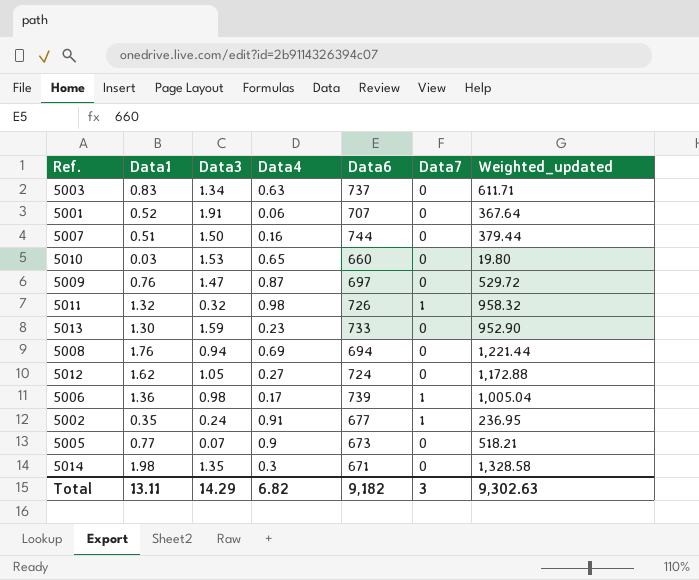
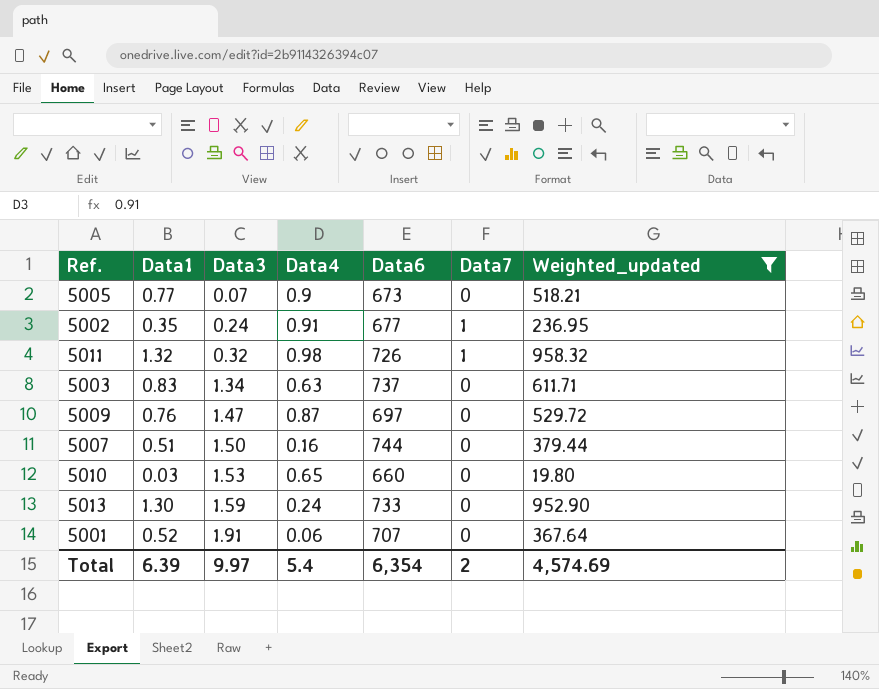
filter: none -> Weighted_updated <= 958.32
row order: none -> Data3 ascending
5013 | Data4: 0.23 -> 0.24
Total | Data1: 13.11 -> 6.39
Total | Data3: 14.29 -> 9.97
Total | Data4: 6.82 -> 5.4
Total | Data6: 9,182 -> 6,354
Total | Data7: 3 -> 2
Total | Weighted_updated: 9,302.63 -> 4,574.69

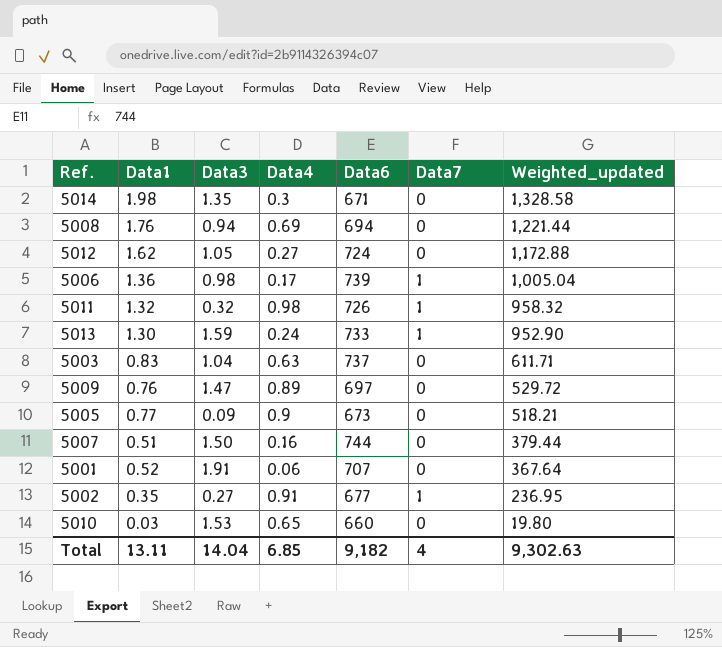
filter: Weighted_updated <= 958.32 -> none
row order: Data3 ascending -> Weighted_updated descending
5013 | Data7: 0 -> 1
5003 | Data3: 1.34 -> 1.04
5009 | Data4: 0.87 -> 0.89
5005 | Data3: 0.07 -> 0.09
5002 | Data3: 0.24 -> 0.27
Total | Data1: 6.39 -> 13.11
Total | Data3: 9.97 -> 14.04
Total | Data4: 5.4 -> 6.85
Total | Data6: 6,354 -> 9,182
Total | Data7: 2 -> 4
Total | Weighted_updated: 4,574.69 -> 9,302.63

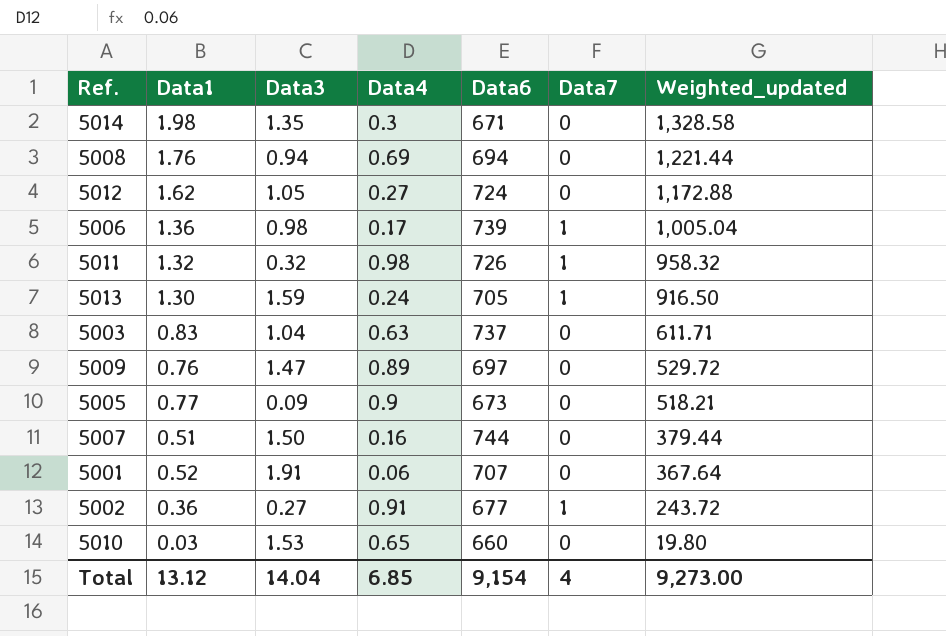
5013 | Data6: 733 -> 705
5013 | Weighted_updated: 952.90 -> 916.50
5002 | Data1: 0.35 -> 0.36
5002 | Weighted_updated: 236.95 -> 243.72
Total | Data1: 13.11 -> 13.12
Total | Data6: 9,182 -> 9,154
Total | Weighted_updated: 9,302.63 -> 9,273.00

